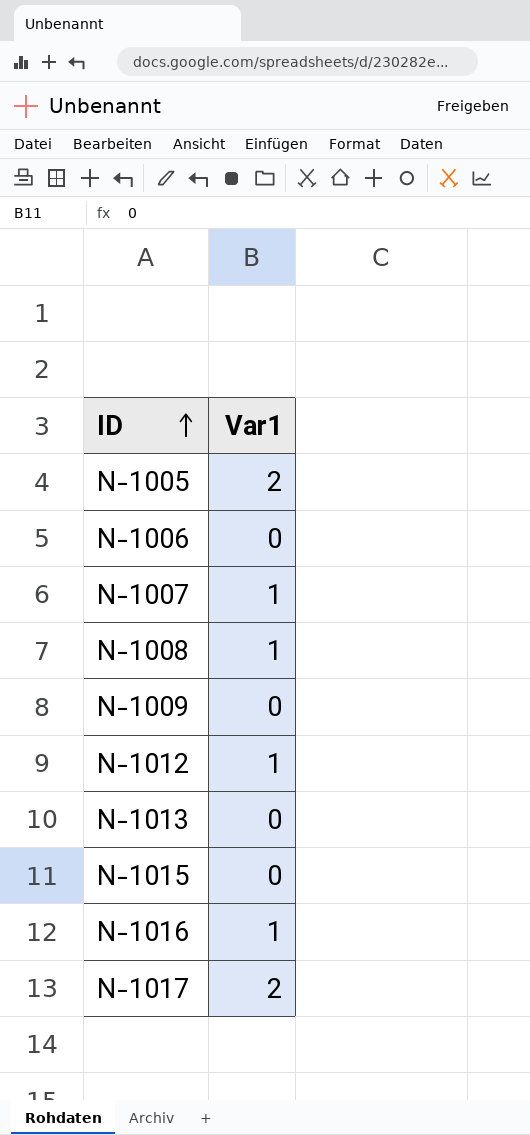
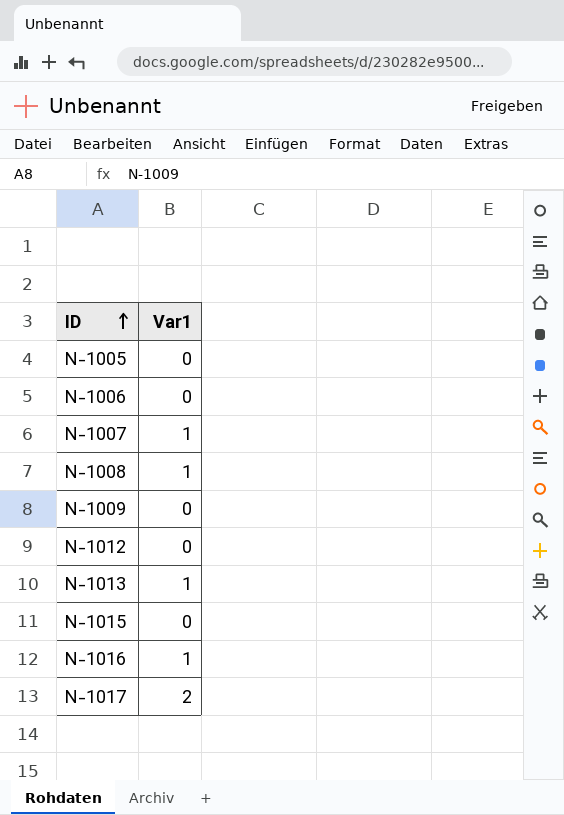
N-1005 | Var1: 2 -> 0
N-1012 | Var1: 1 -> 0
N-1013 | Var1: 0 -> 1

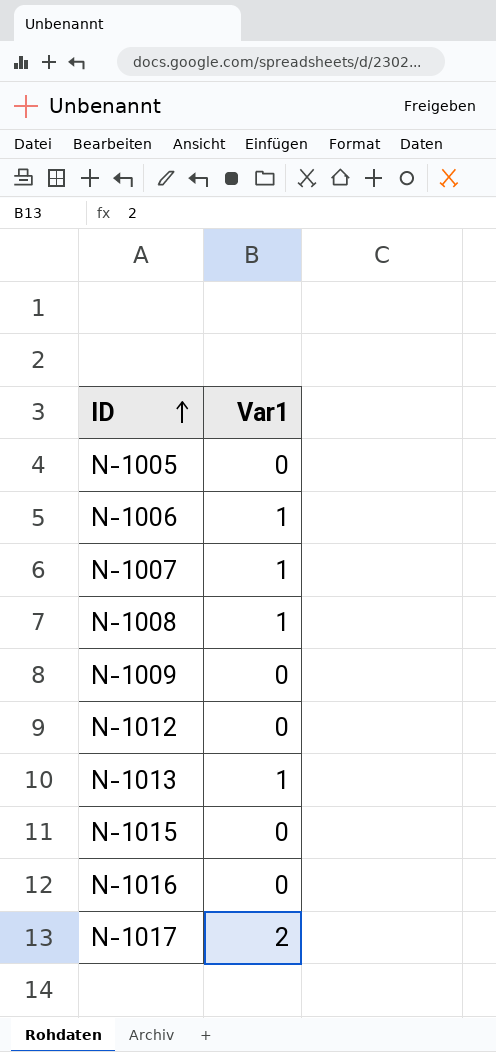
N-1006 | Var1: 0 -> 1
N-1016 | Var1: 1 -> 0

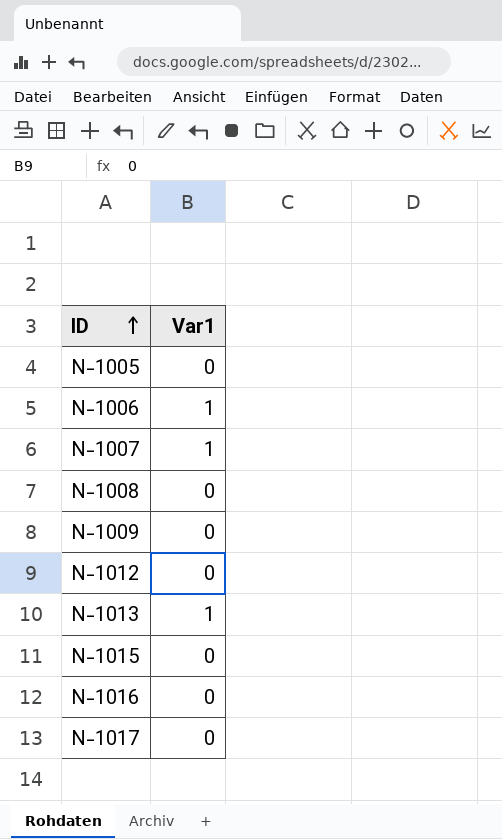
N-1008 | Var1: 1 -> 0
N-1017 | Var1: 2 -> 0

